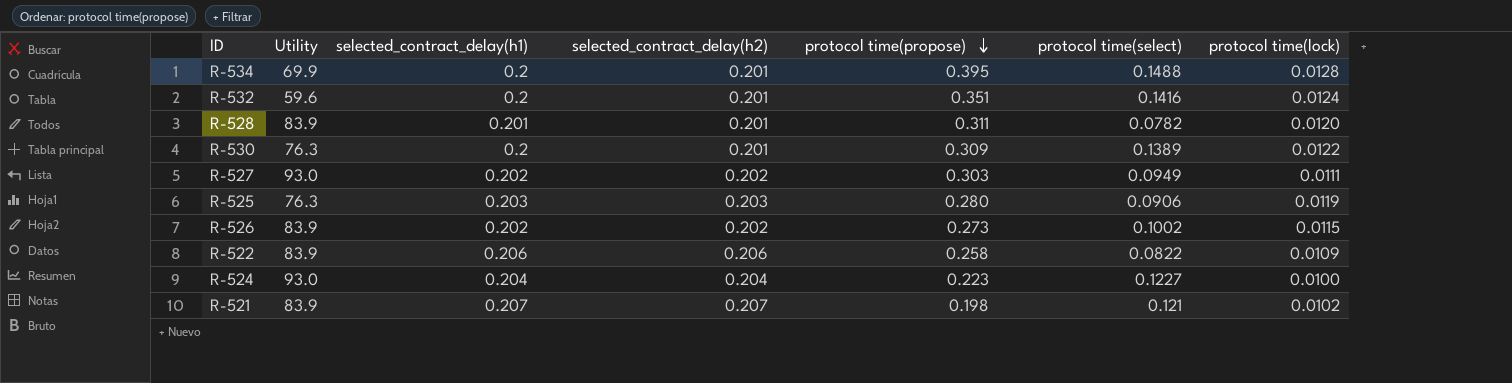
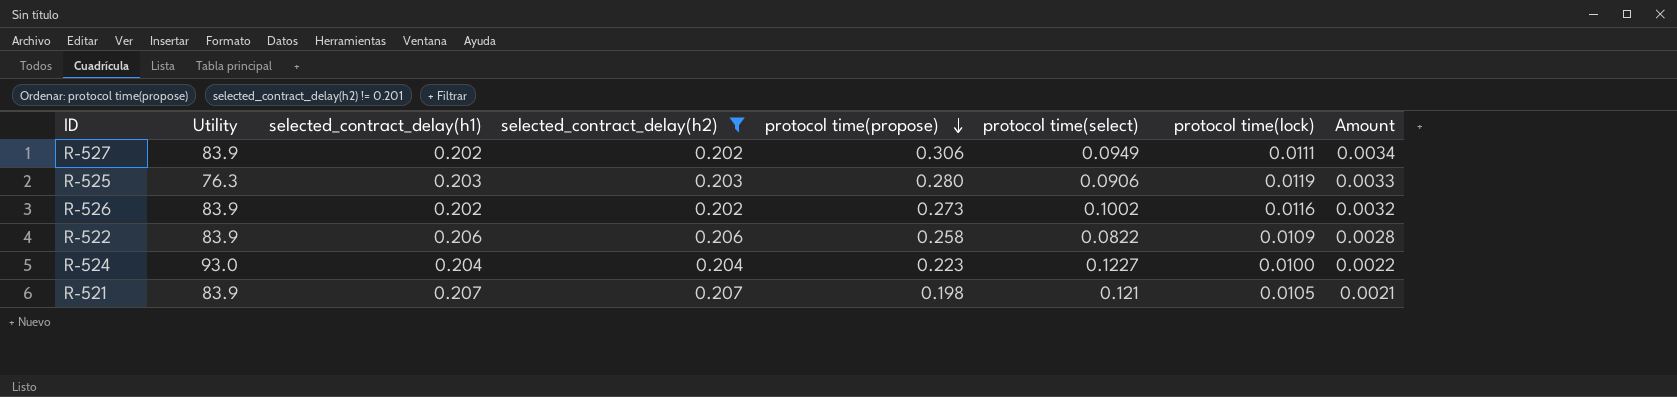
filter: none -> selected_contract_delay(h2) != 0.201
column Amount | formula: none -> [protocol time(propose)] * [protocol time(lock)]
R-527 | Utility: 93.0 -> 83.9
R-527 | protocol time(propose): 0.303 -> 0.306
R-526 | protocol time(lock): 0.0115 -> 0.0116
R-521 | protocol time(lock): 0.0102 -> 0.0105

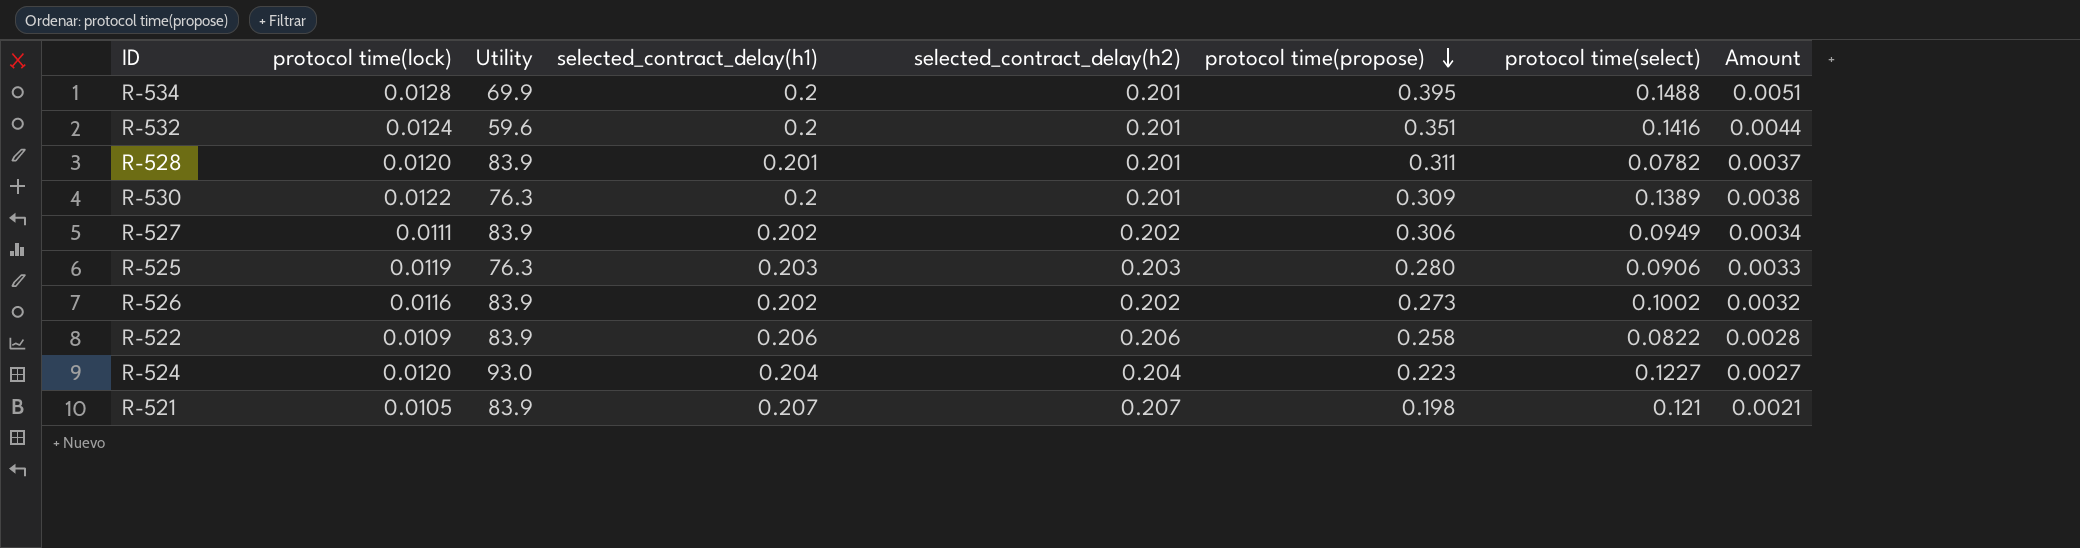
filter: selected_contract_delay(h2) != 0.201 -> none
column protocol time(lock) | position: 7 -> 2
R-524 | protocol time(lock): 0.0100 -> 0.0120
R-524 | Amount: 0.0022 -> 0.0027

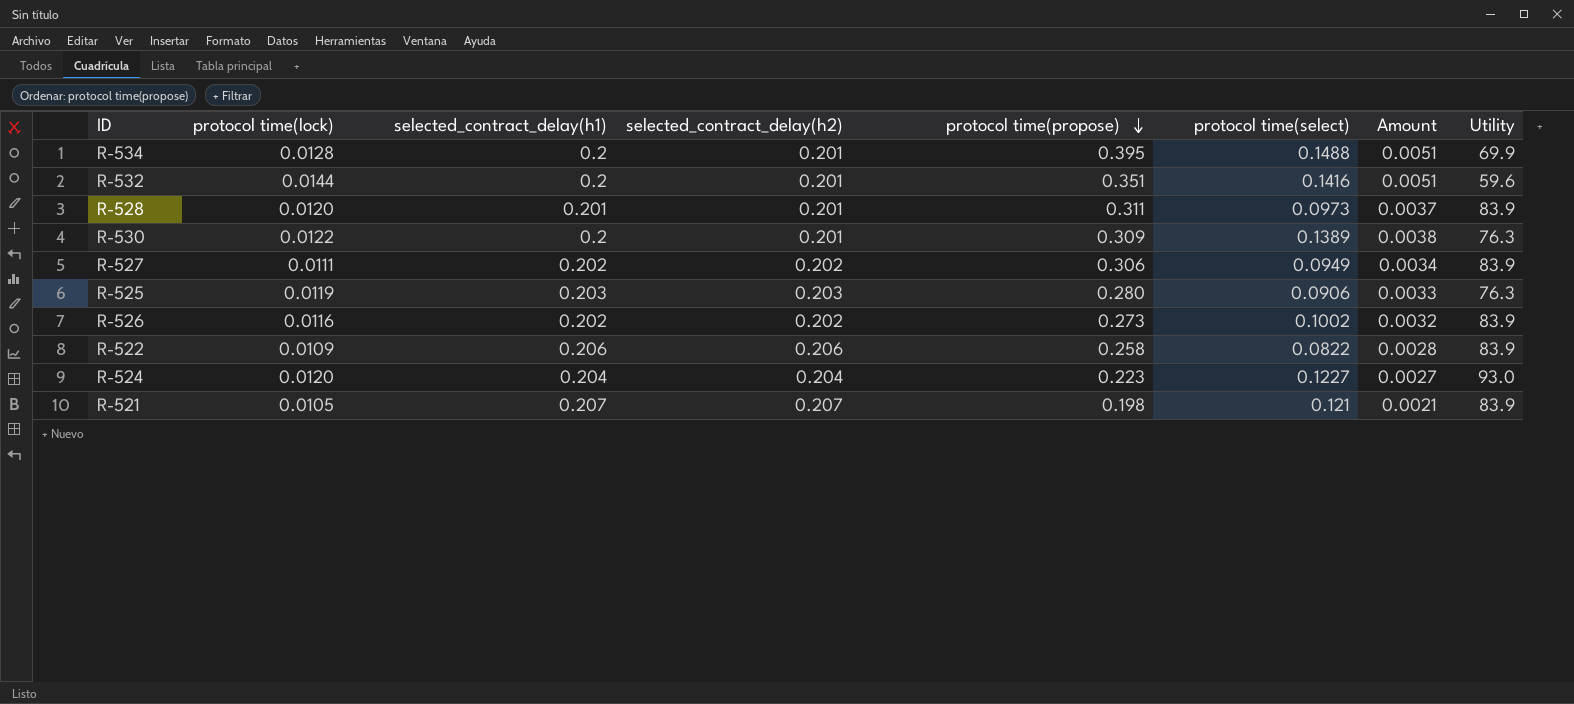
column Utility | position: 3 -> 8
R-532 | protocol time(lock): 0.0124 -> 0.0144
R-532 | Amount: 0.0044 -> 0.0051
R-528 | protocol time(select): 0.0782 -> 0.0973

